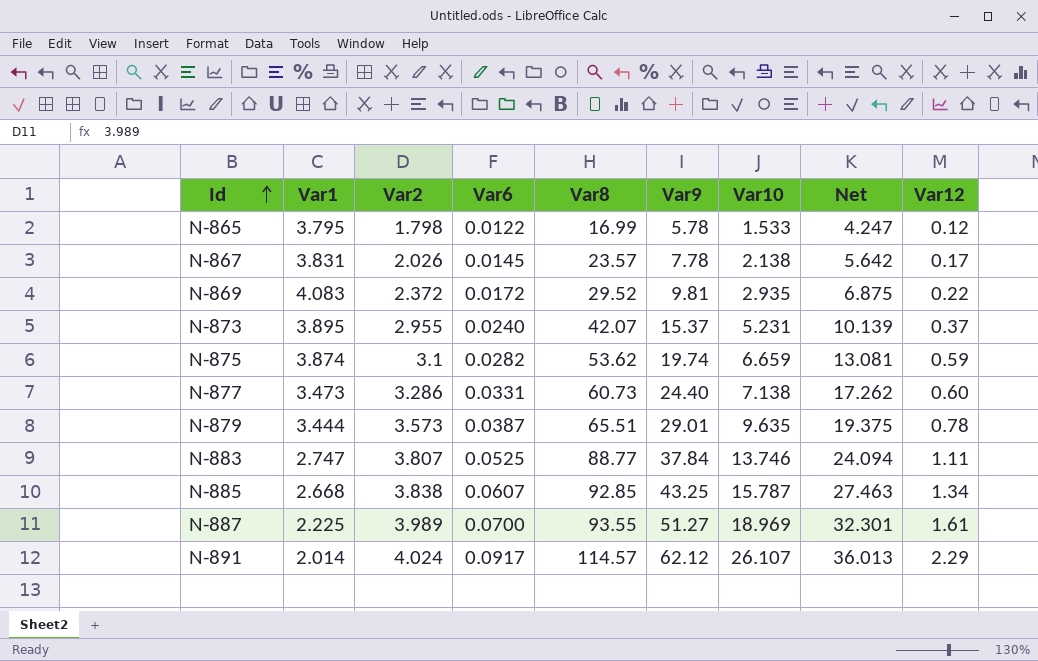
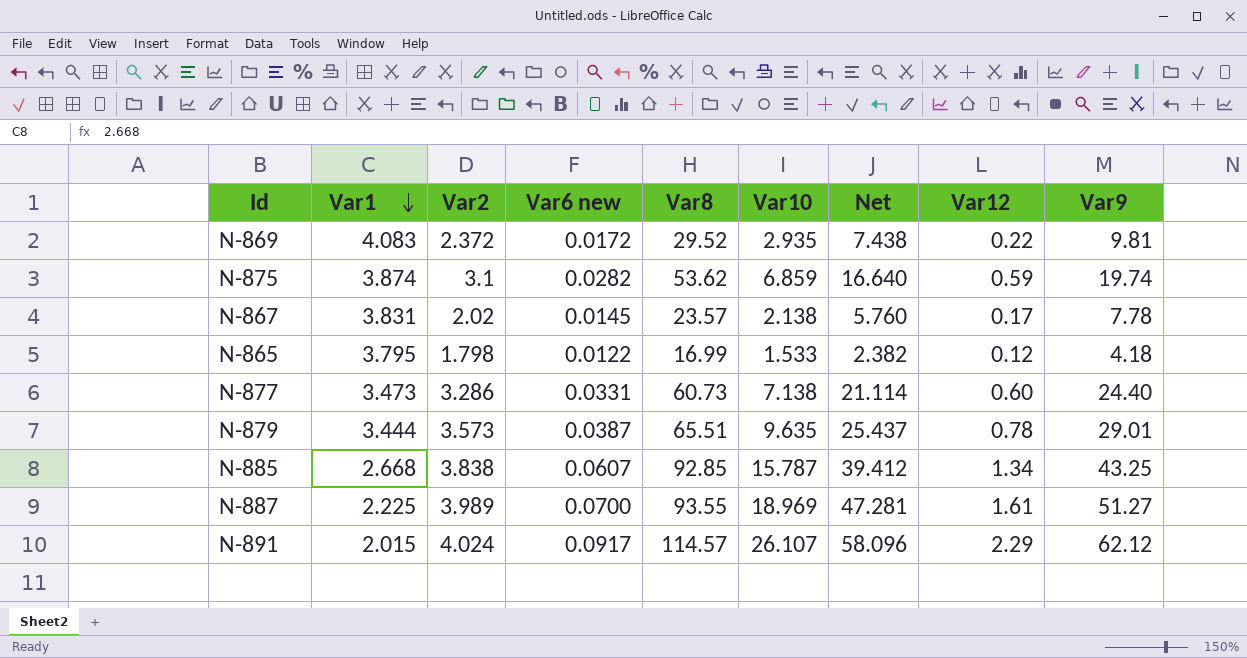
row order: Id ascending -> Var1 descending
column name: Var6 -> Var6 new
column Net | formula: [Var9] - [Var10] -> [Var9] - [Var2]
column Var9 | position: 6 -> 9
row N-873: 3.895 | 2.955 | 0.0240 | 42.07 | 15.37 | 5.231 | 10.139 | 0.37 -> none
row N-883: 2.747 | 3.807 | 0.0525 | 88.77 | 37.84 | 13.746 | 24.094 | 1.11 -> none
N-875 | Var10: 6.659 -> 6.859
N-867 | Var2: 2.026 -> 2.02
N-865 | Var9: 5.78 -> 4.18
N-891 | Var1: 2.014 -> 2.015

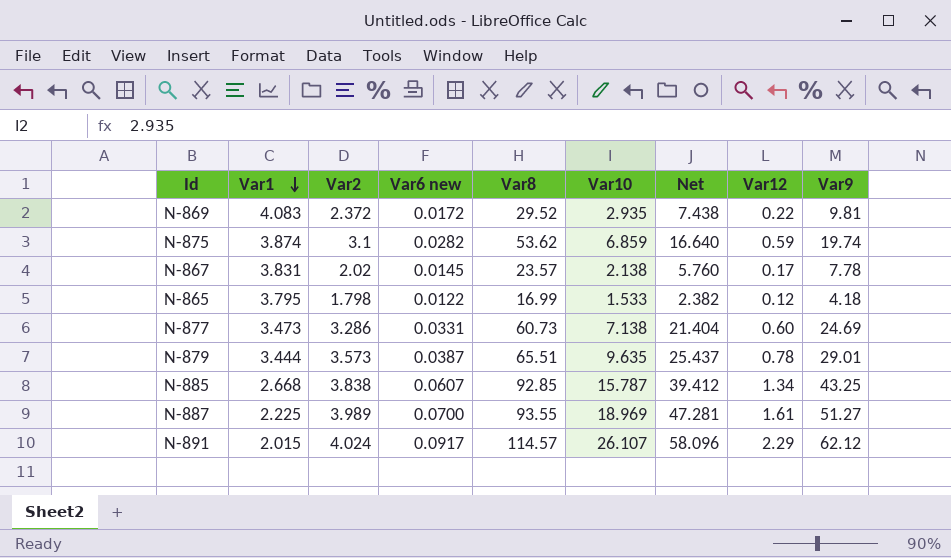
N-877 | Net: 21.114 -> 21.404
N-877 | Var9: 24.40 -> 24.69

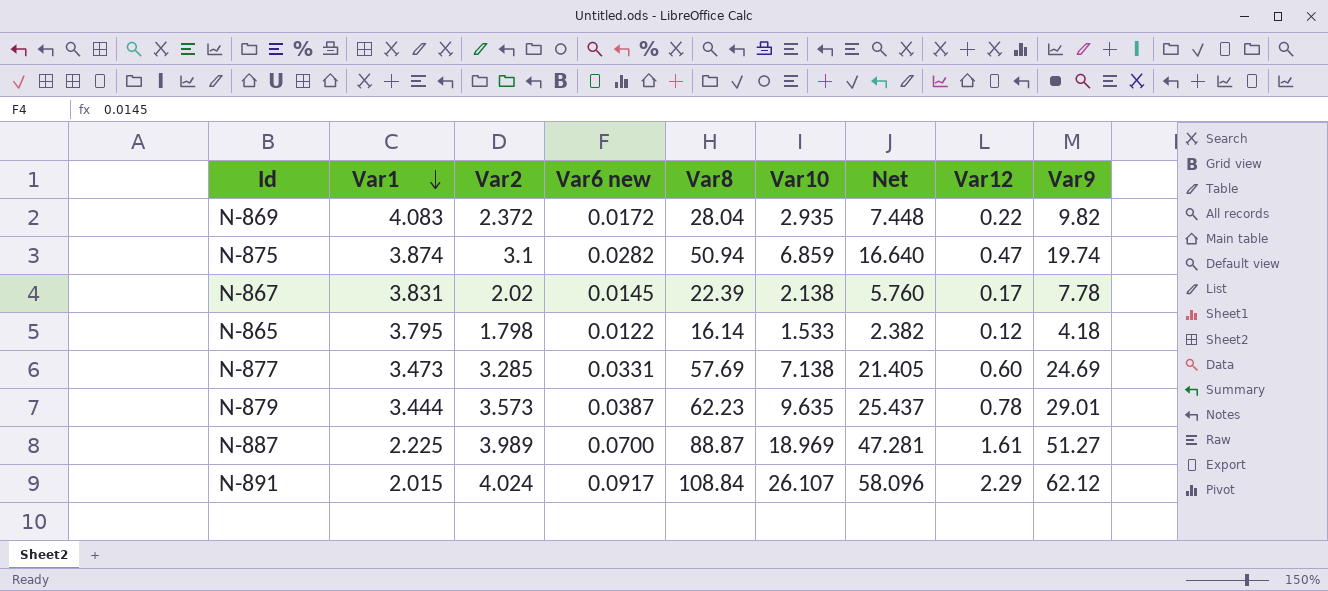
row N-885: 2.668 | 3.838 | 0.0607 | 92.85 | 15.787 | 39.412 | 1.34 | 43.25 -> none
N-869 | Var8: 29.52 -> 28.04
N-869 | Net: 7.438 -> 7.448
N-869 | Var9: 9.81 -> 9.82
N-875 | Var8: 53.62 -> 50.94
N-875 | Var12: 0.59 -> 0.47
N-867 | Var8: 23.57 -> 22.39
N-865 | Var8: 16.99 -> 16.14
N-877 | Var2: 3.286 -> 3.285
N-877 | Var8: 60.73 -> 57.69
N-877 | Net: 21.404 -> 21.405
N-879 | Var8: 65.51 -> 62.23
N-887 | Var8: 93.55 -> 88.87
N-891 | Var8: 114.57 -> 108.84

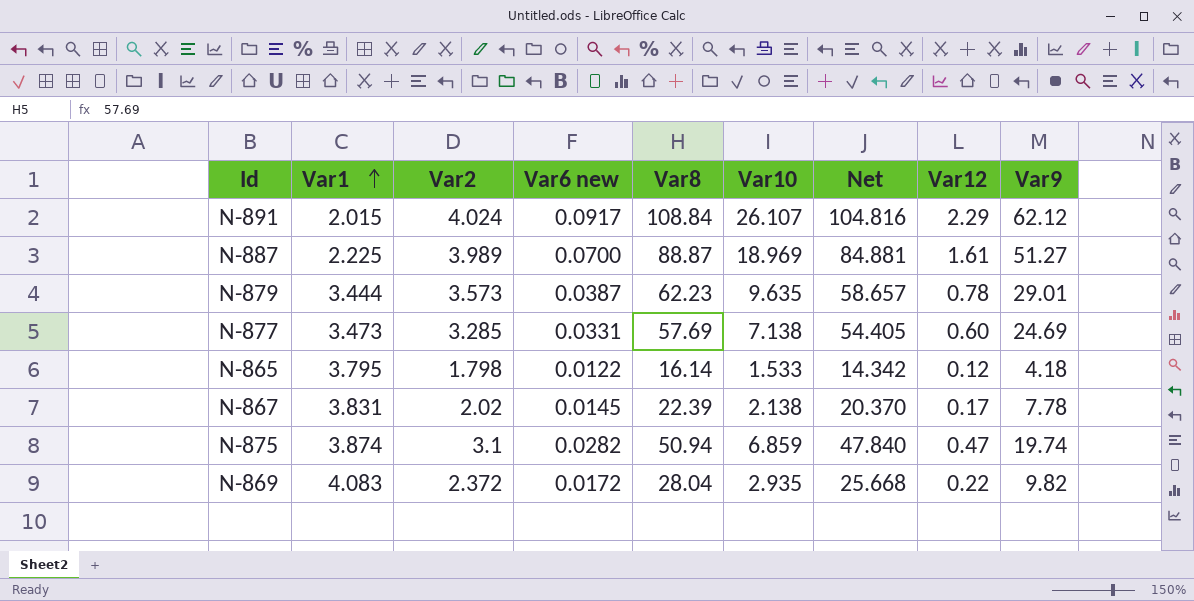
row order: Var1 descending -> Var1 ascending
column Net | formula: [Var9] - [Var2] -> [Var8] - [Var2]

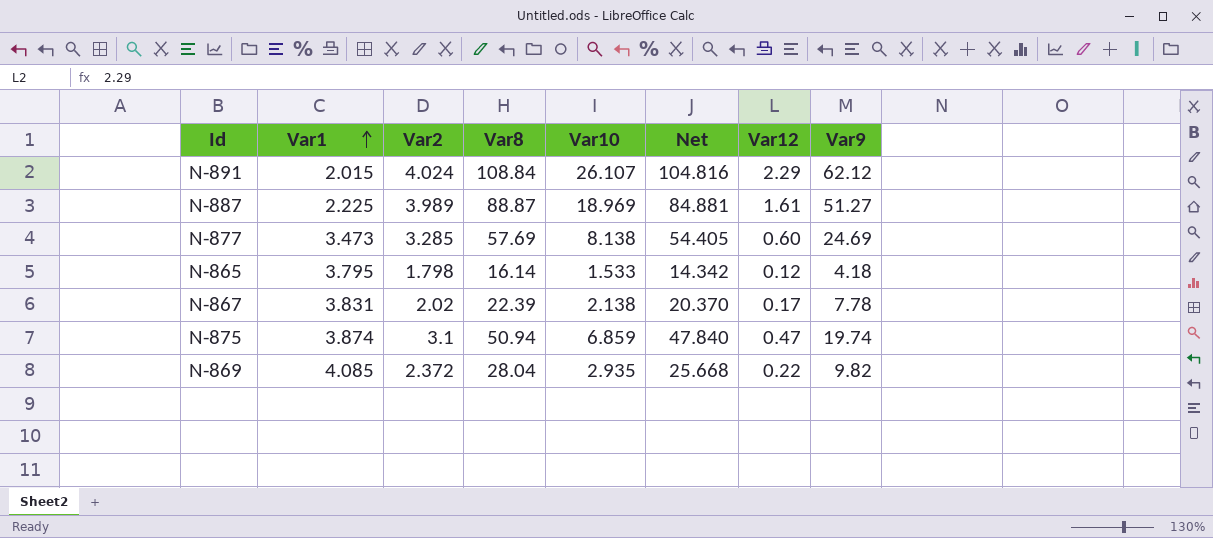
column Var6 new | position: 4 -> none
row N-879: 3.444 | 3.573 | 0.0387 | 62.23 | 9.635 | 58.657 | 0.78 | 29.01 -> none
N-877 | Var10: 7.138 -> 8.138
N-869 | Var1: 4.083 -> 4.085

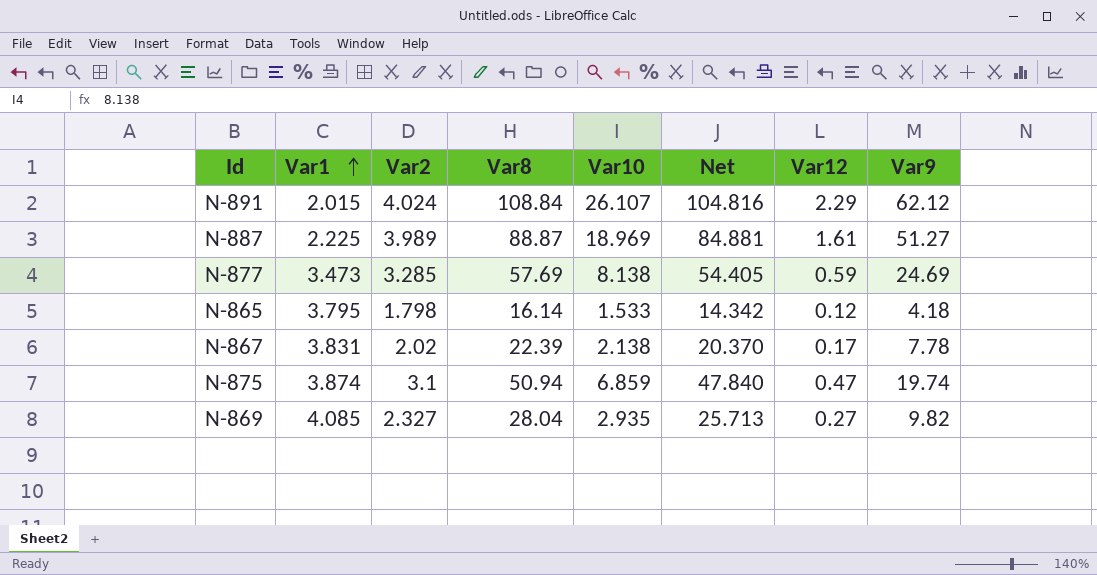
N-877 | Var12: 0.60 -> 0.59
N-869 | Var2: 2.372 -> 2.327
N-869 | Net: 25.668 -> 25.713
N-869 | Var12: 0.22 -> 0.27

